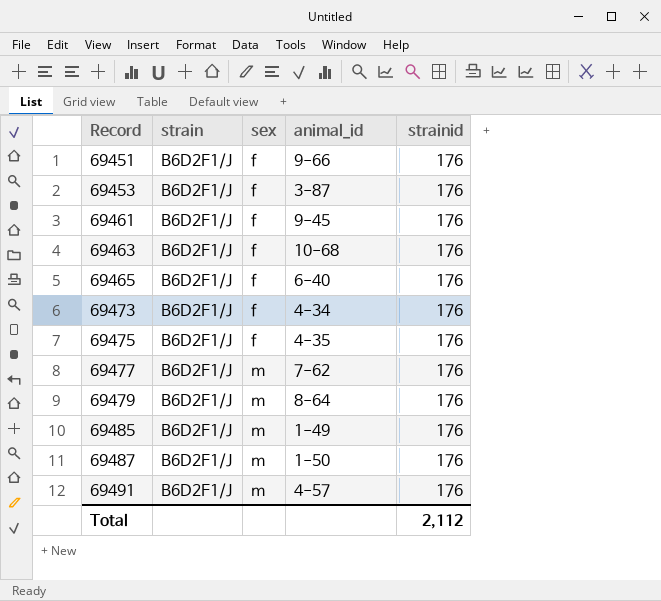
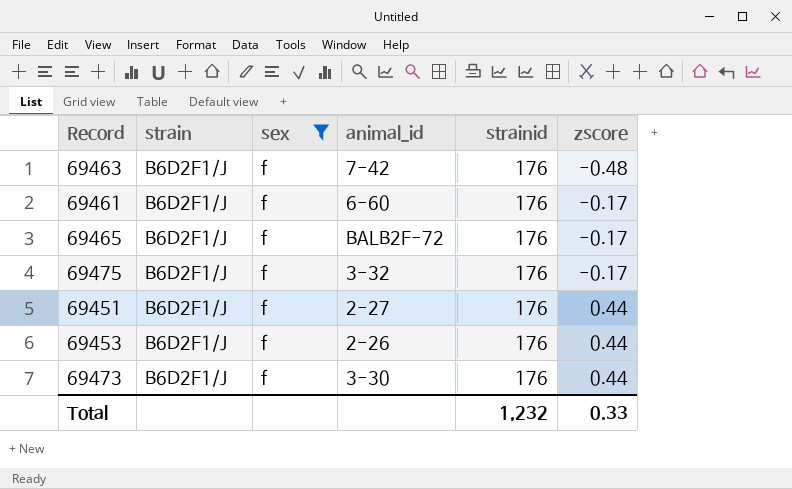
filter: none -> sex = f
row order: Record ascending -> zscore ascending
column zscore | position: none -> 6
69463 | animal_id: 10-68 -> 7-42
69461 | animal_id: 9-45 -> 6-60
69465 | animal_id: 6-40 -> BALB2F-72
69475 | animal_id: 4-35 -> 3-32
69451 | animal_id: 9-66 -> 2-27
69453 | animal_id: 3-87 -> 2-26
69473 | animal_id: 4-34 -> 3-30
Total | strainid: 2,112 -> 1,232

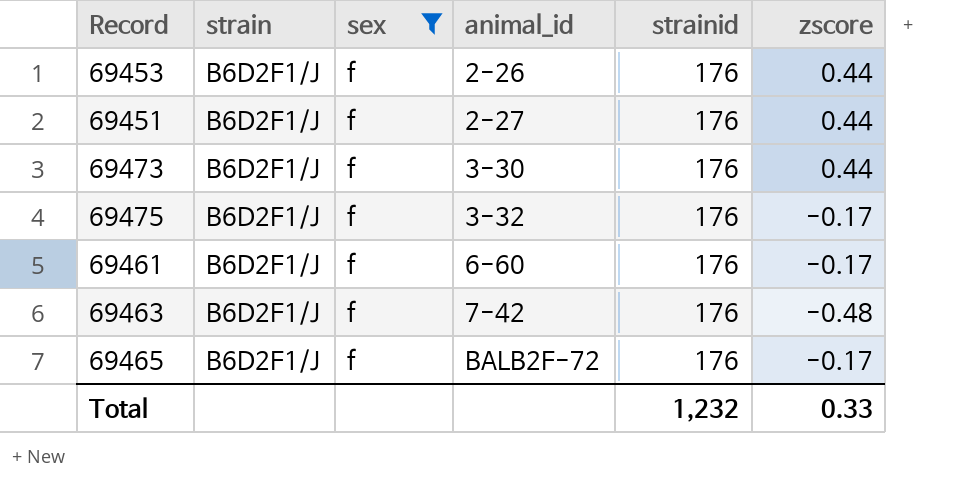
row order: zscore ascending -> animal_id ascending

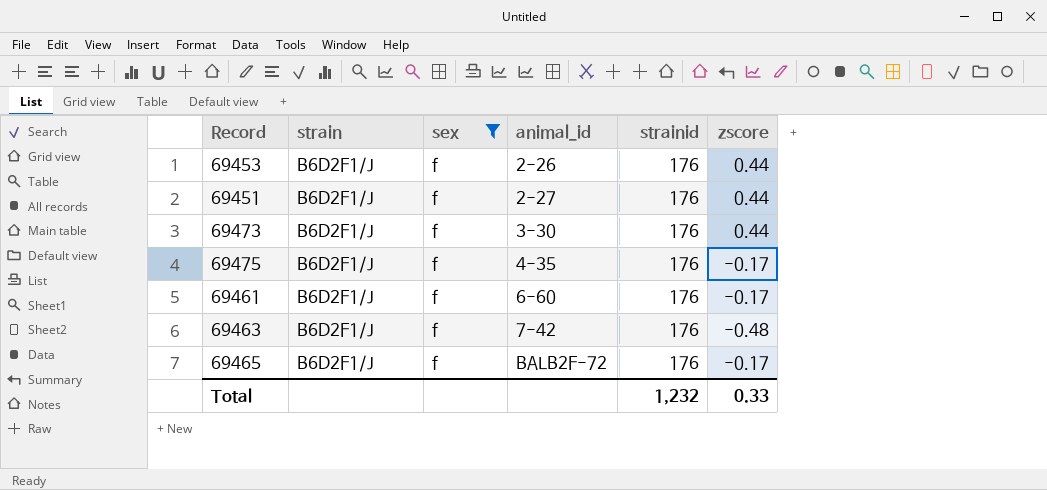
69475 | animal_id: 3-32 -> 4-35

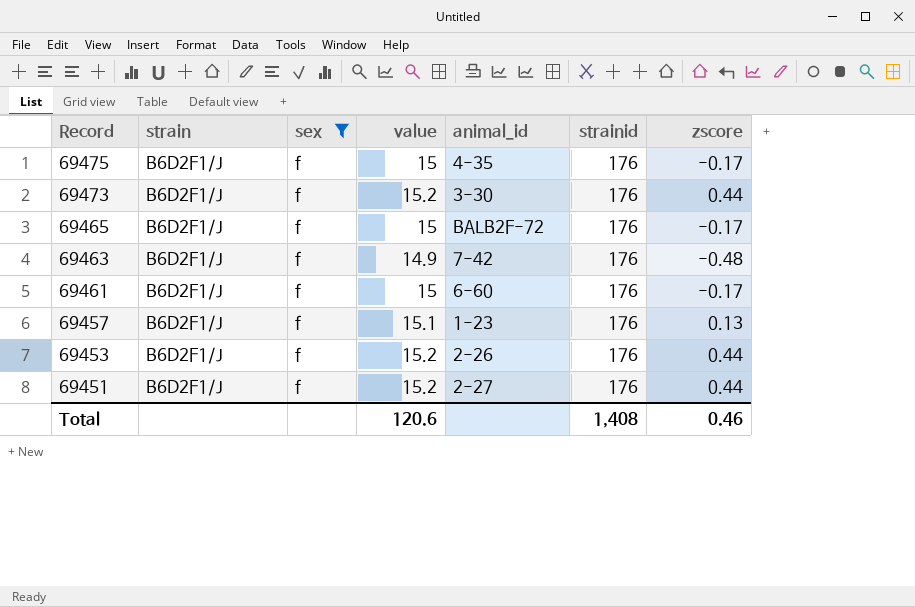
row order: animal_id ascending -> Record descending
column value | position: none -> 4
row 69457: none -> B6D2F1/J | f | 15.1 | 1-23 | 176 | 0.13
Total | strainid: 1,232 -> 1,408
Total | zscore: 0.33 -> 0.46

